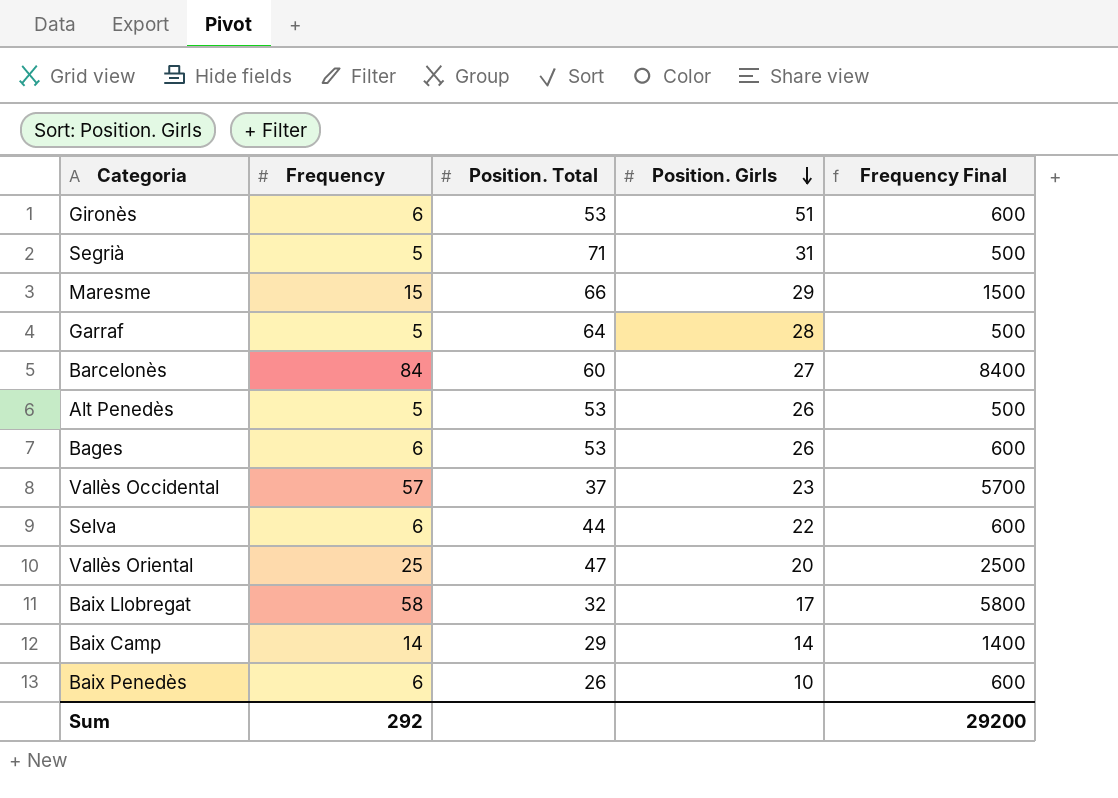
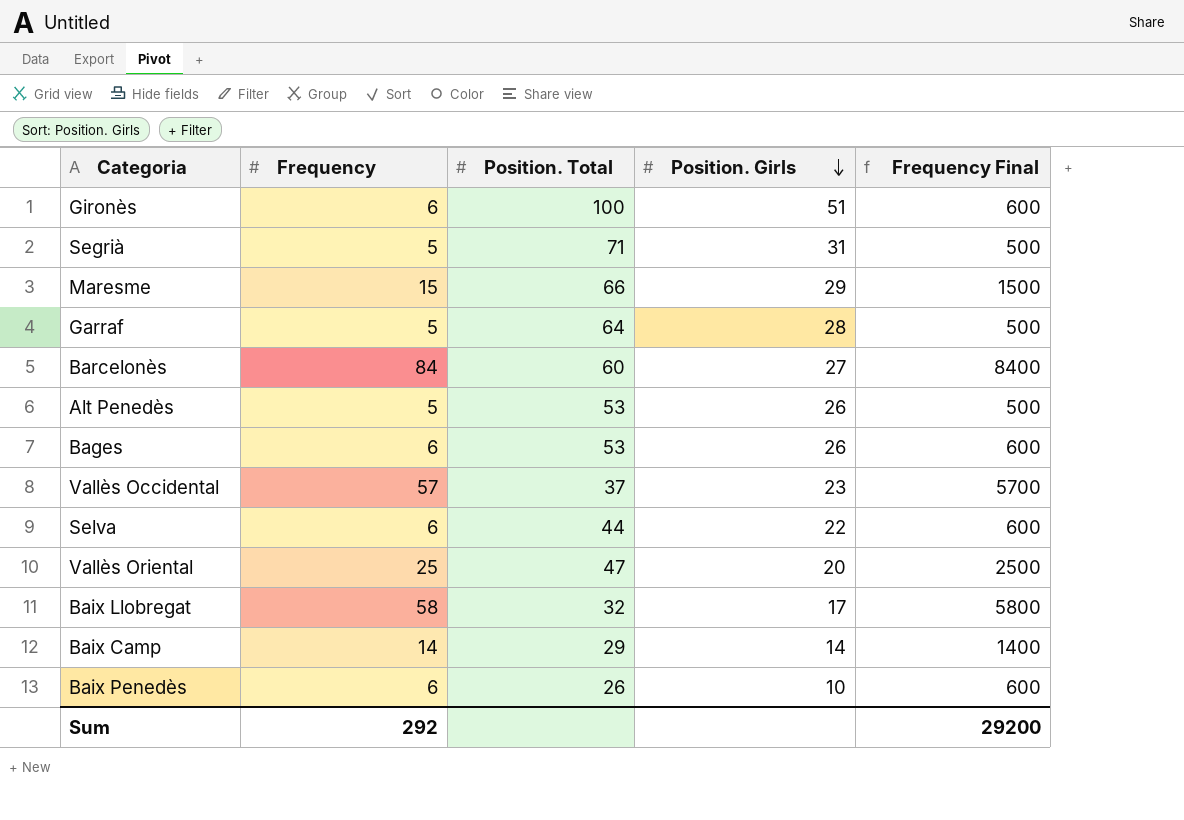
Gironès | Position. Total: 53 -> 100

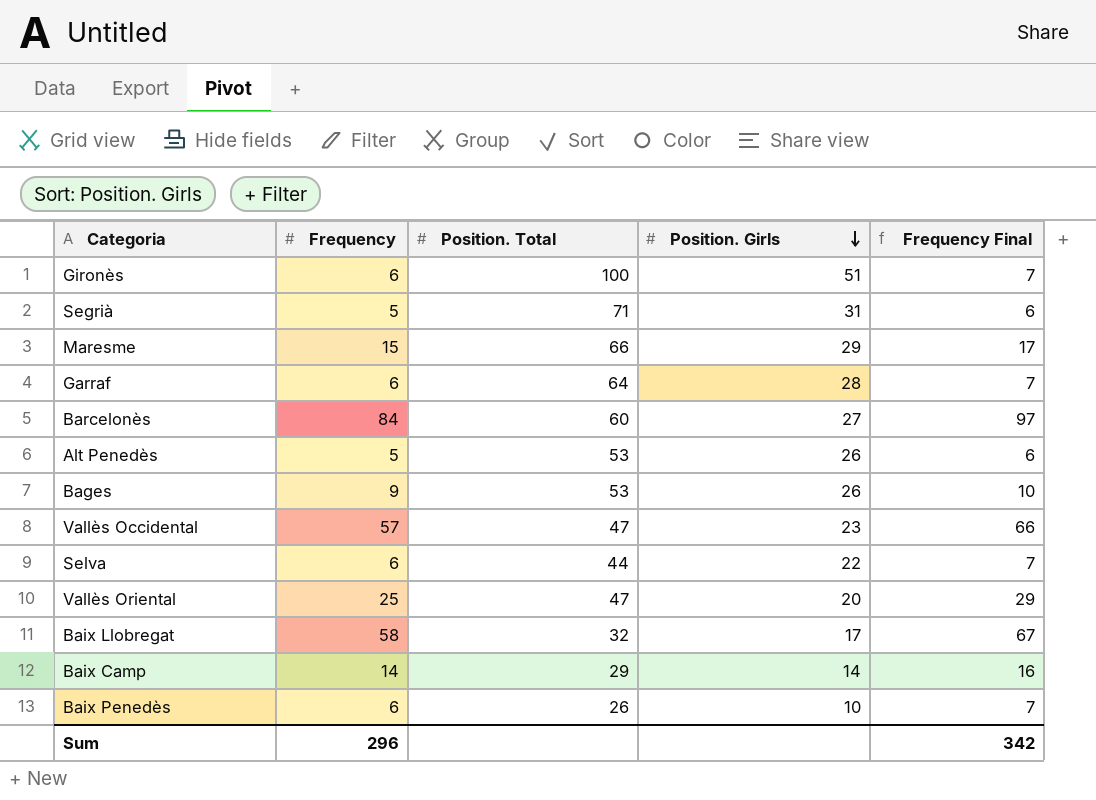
column Frequency Final | formula: [Frequency] * 100 -> [Frequency] * 1.15
Garraf | Frequency: 5 -> 6
Bages | Frequency: 6 -> 9
Vallès Occidental | Position. Total: 37 -> 47
Sum | Frequency: 292 -> 296
Sum | Frequency Final: 29200 -> 342

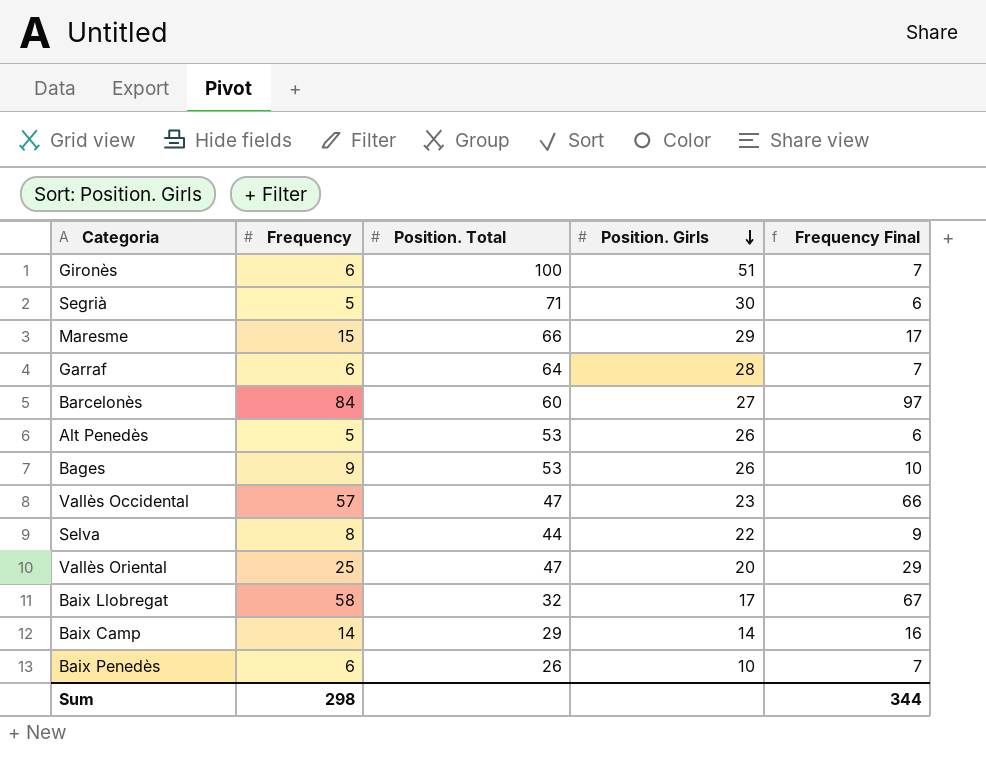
Segrià | Position. Girls: 31 -> 30
Selva | Frequency: 6 -> 8
Selva | Frequency Final: 7 -> 9
Sum | Frequency: 296 -> 298
Sum | Frequency Final: 342 -> 344

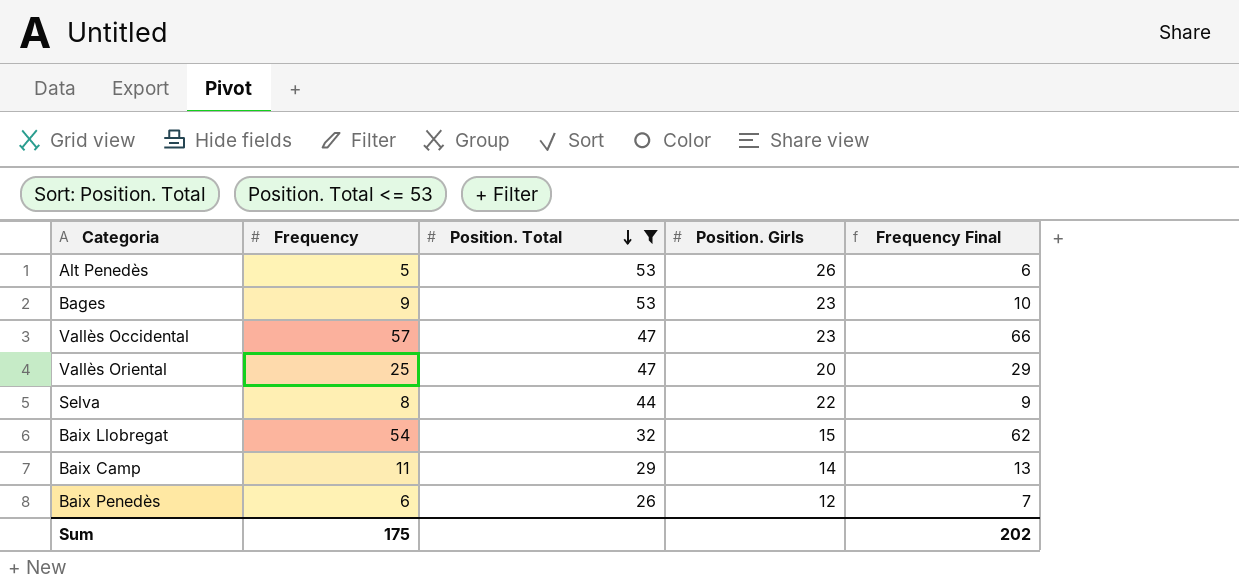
filter: none -> Position. Total <= 53
row order: Position. Girls descending -> Position. Total descending
Bages | Position. Girls: 26 -> 23
Baix Llobregat | Frequency: 58 -> 54
Baix Llobregat | Position. Girls: 17 -> 15
Baix Llobregat | Frequency Final: 67 -> 62
Baix Camp | Frequency: 14 -> 11
Baix Camp | Frequency Final: 16 -> 13
Baix Penedès | Position. Girls: 10 -> 12
Sum | Frequency: 298 -> 175
Sum | Frequency Final: 344 -> 202

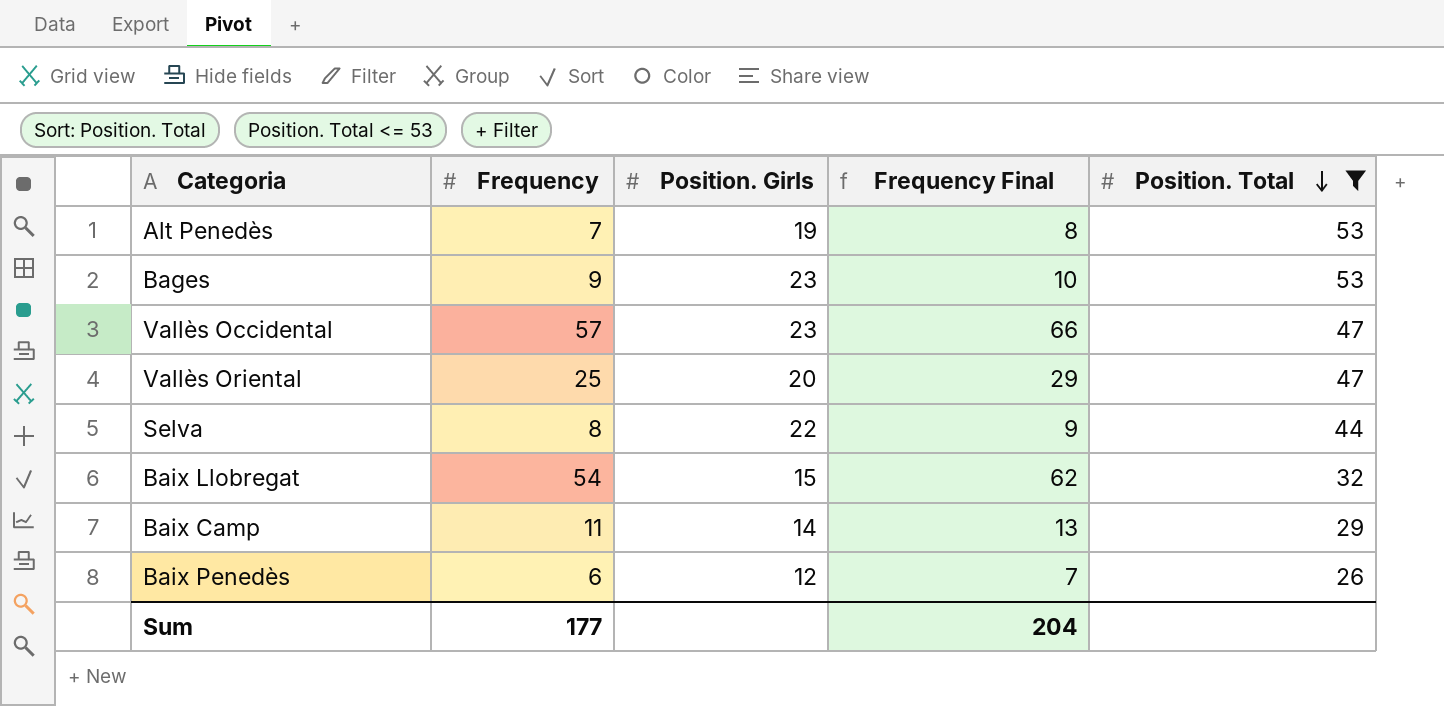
column Position. Total | position: 3 -> 5
Alt Penedès | Frequency: 5 -> 7
Alt Penedès | Position. Girls: 26 -> 19
Alt Penedès | Frequency Final: 6 -> 8
Sum | Frequency: 175 -> 177
Sum | Frequency Final: 202 -> 204

